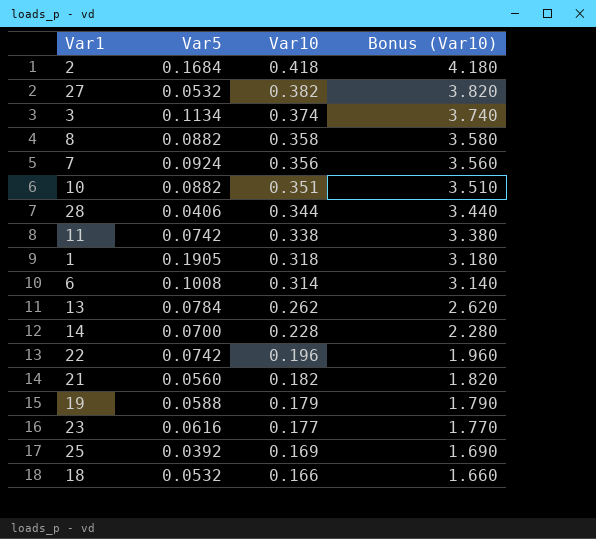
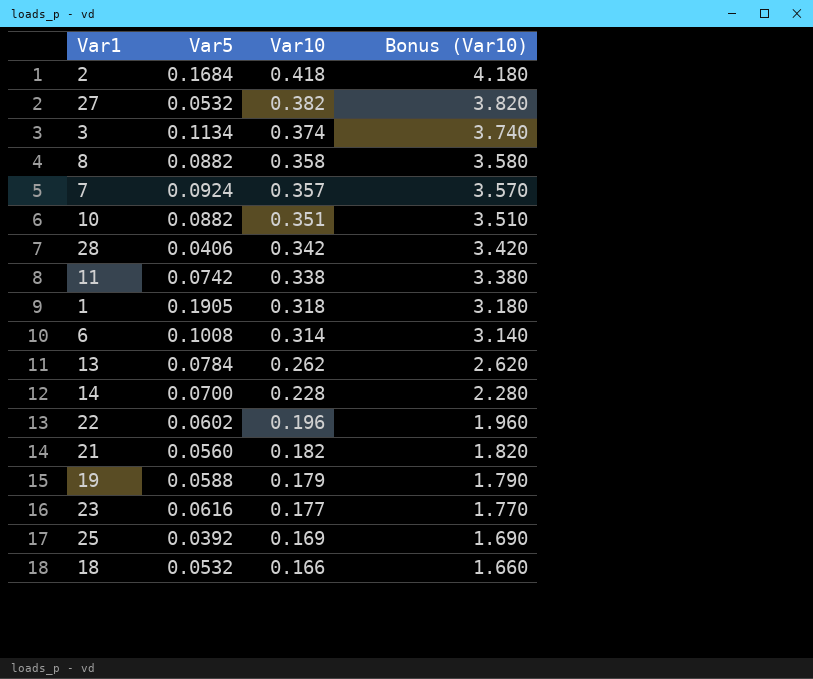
7 | Var10: 0.356 -> 0.357
7 | Bonus (Var10): 3.560 -> 3.570
28 | Var10: 0.344 -> 0.342
28 | Bonus (Var10): 3.440 -> 3.420
22 | Var5: 0.0742 -> 0.0602

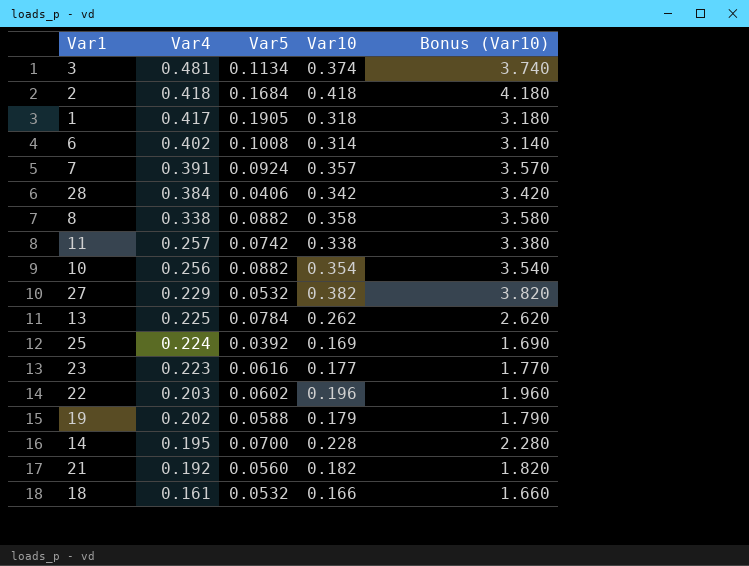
row order: Var10 descending -> Var4 descending
column Var4 | position: none -> 2
10 | Var10: 0.351 -> 0.354
10 | Bonus (Var10): 3.510 -> 3.540

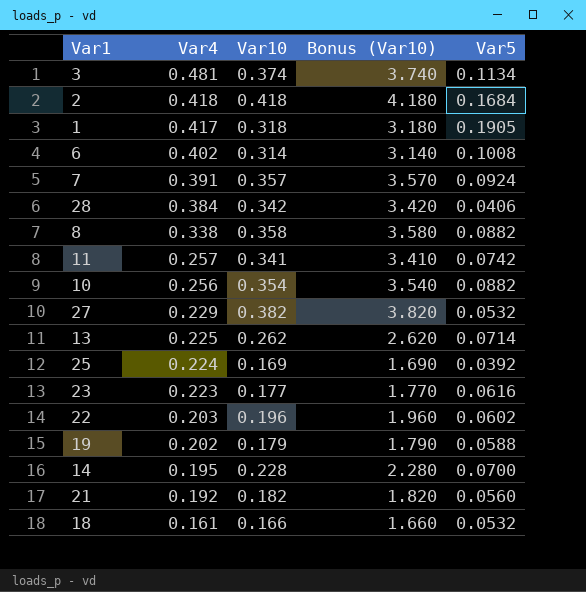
column Var5 | position: 3 -> 5
11 | Var10: 0.338 -> 0.341
11 | Bonus (Var10): 3.380 -> 3.410
13 | Var5: 0.0784 -> 0.0714

